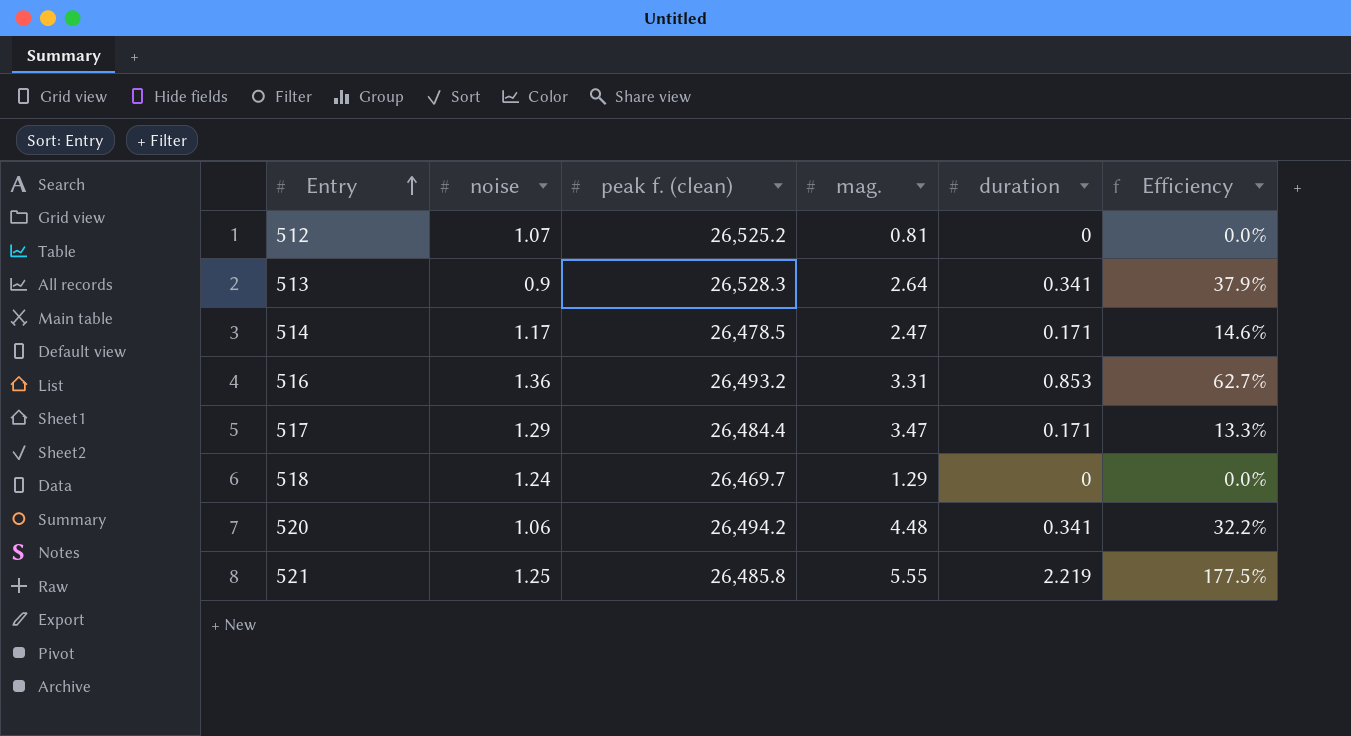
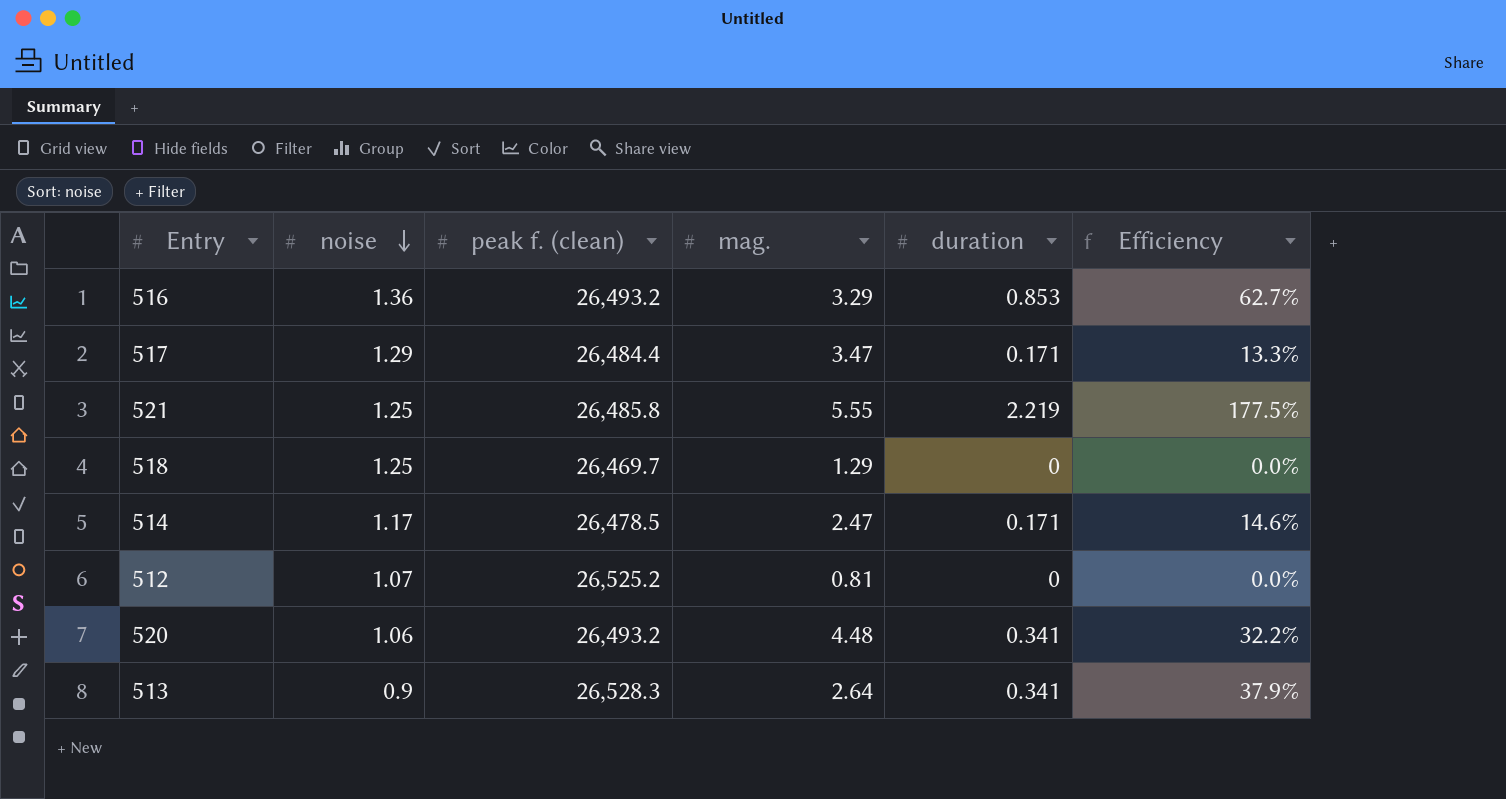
row order: Entry ascending -> noise descending
516 | mag.: 3.31 -> 3.29
518 | noise: 1.24 -> 1.25
520 | peak f. (clean): 26,494.2 -> 26,493.2

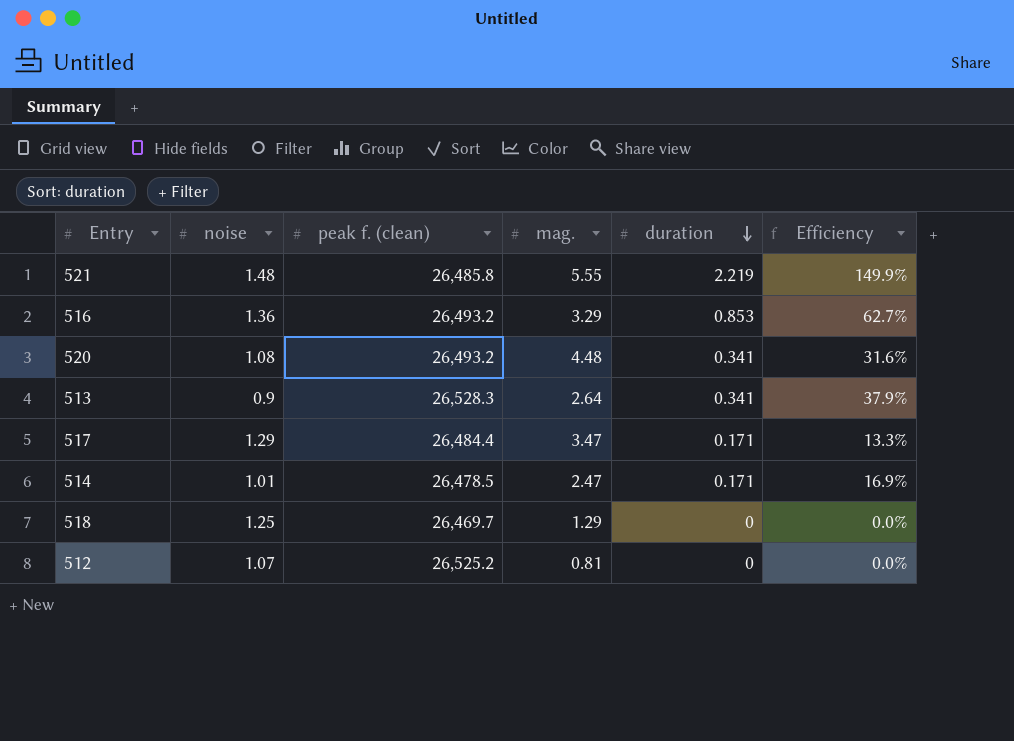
row order: noise descending -> duration descending
521 | noise: 1.25 -> 1.48
521 | Efficiency: 177.5% -> 149.9%
520 | noise: 1.06 -> 1.08
520 | Efficiency: 32.2% -> 31.6%
514 | noise: 1.17 -> 1.01
514 | Efficiency: 14.6% -> 16.9%

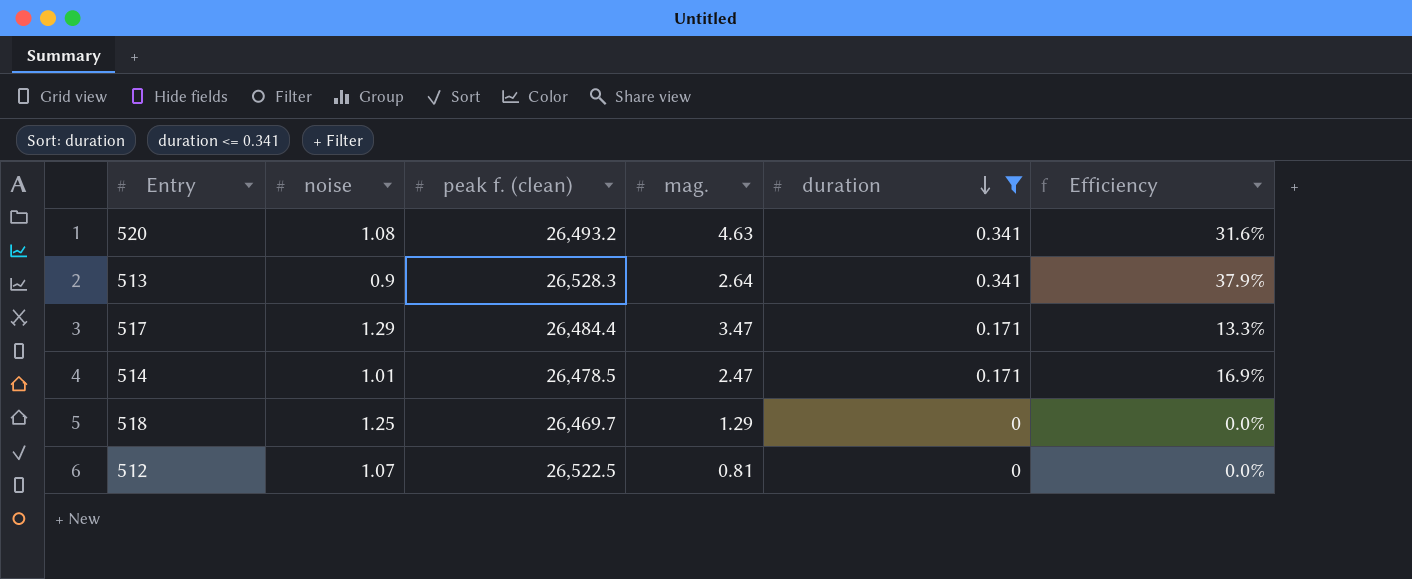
filter: none -> duration <= 0.341
520 | mag.: 4.48 -> 4.63
512 | peak f. (clean): 26,525.2 -> 26,522.5

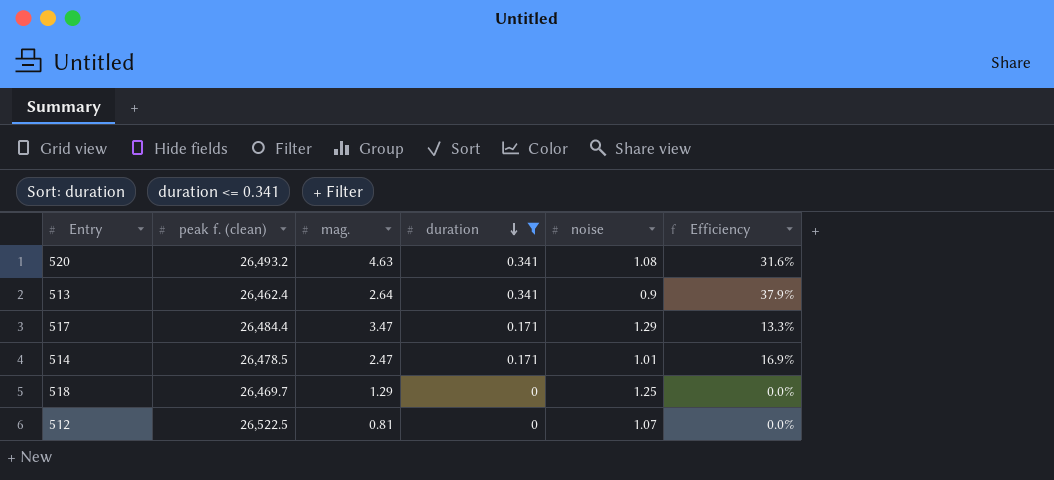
column noise | position: 2 -> 5
513 | peak f. (clean): 26,528.3 -> 26,462.4

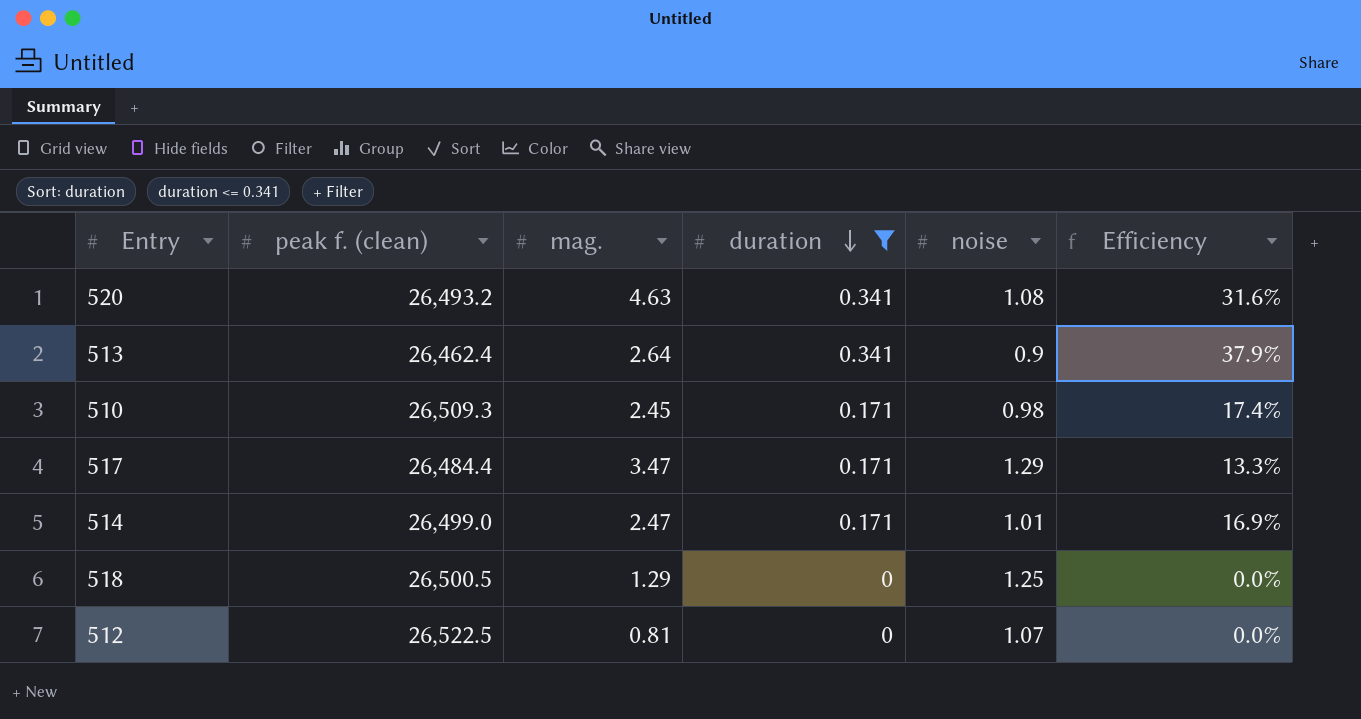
row 510: none -> 26,509.3 | 2.45 | 0.171 | 0.98 | 17.4%
514 | peak f. (clean): 26,478.5 -> 26,499.0
518 | peak f. (clean): 26,469.7 -> 26,500.5

